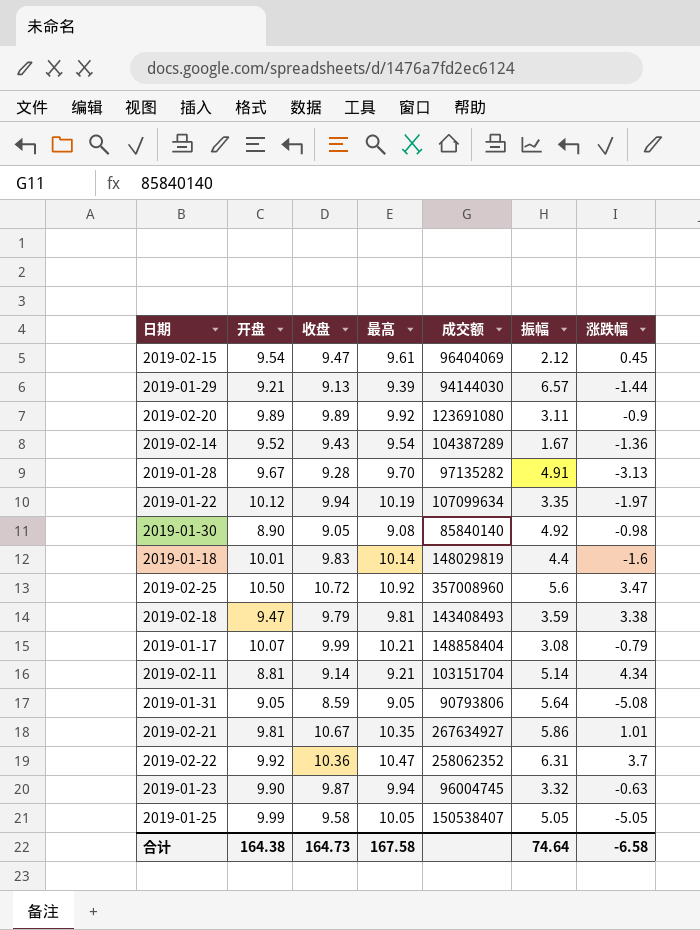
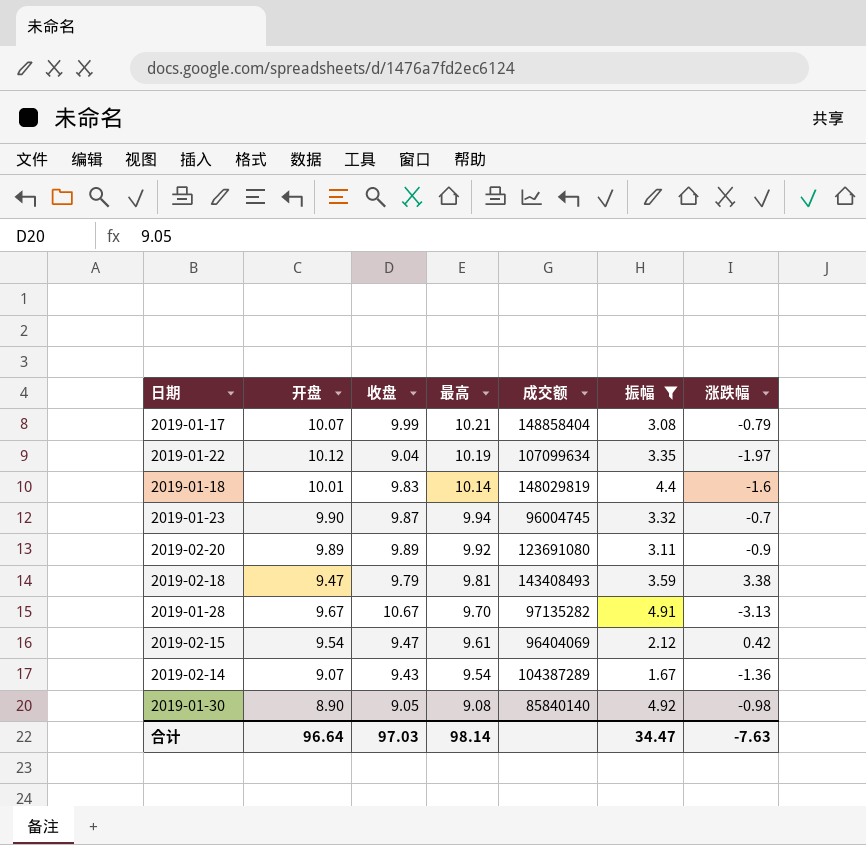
filter: none -> 振幅 <= 4.92
row order: none -> 最高 descending
2019-01-22 | 收盘: 9.94 -> 9.04
2019-01-23 | 涨跌幅: -0.63 -> -0.7
2019-01-28 | 收盘: 9.28 -> 10.67
2019-02-15 | 涨跌幅: 0.45 -> 0.42
2019-02-14 | 开盘: 9.52 -> 9.07
合计 | 开盘: 164.38 -> 96.64
合计 | 收盘: 164.73 -> 97.03
合计 | 最高: 167.58 -> 98.14
合计 | 振幅: 74.64 -> 34.47
合计 | 涨跌幅: -6.58 -> -7.63

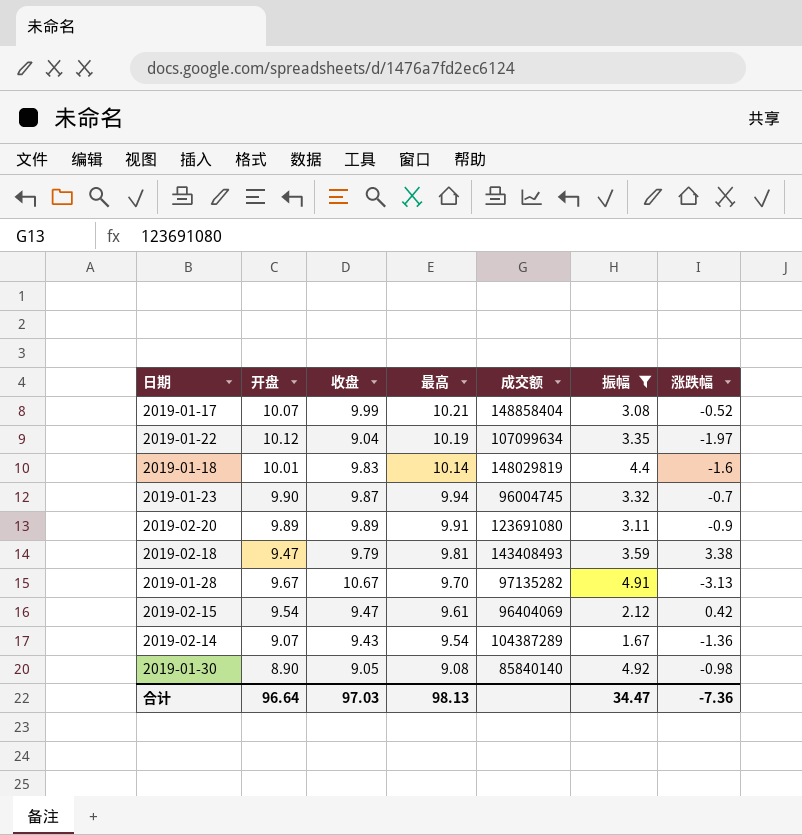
2019-01-17 | 涨跌幅: -0.79 -> -0.52
2019-02-20 | 最高: 9.92 -> 9.91
合计 | 最高: 98.14 -> 98.13
合计 | 涨跌幅: -7.63 -> -7.36

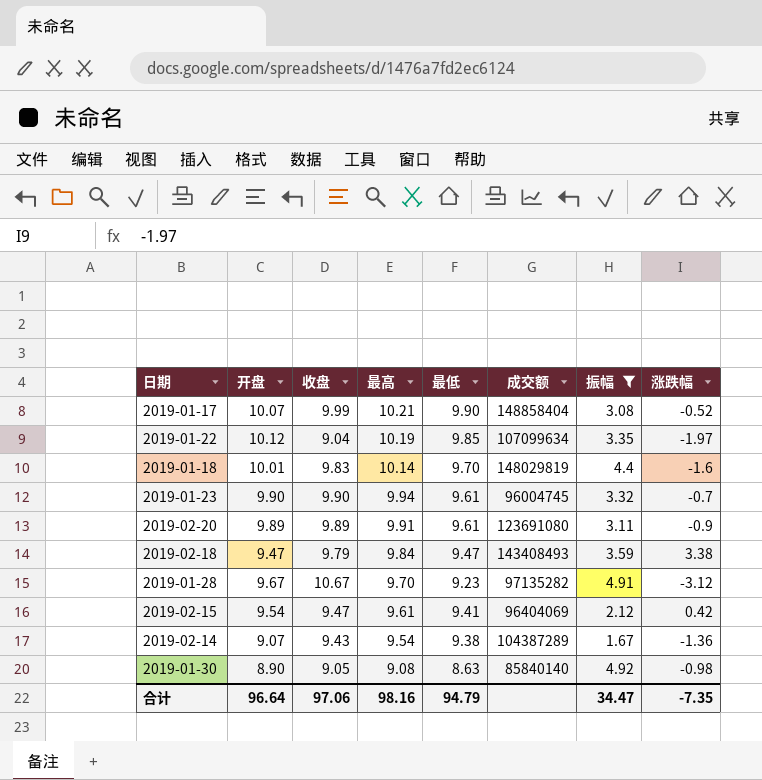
column 最低 | position: none -> 5
2019-01-23 | 收盘: 9.87 -> 9.90
2019-02-18 | 最高: 9.81 -> 9.84
2019-01-28 | 涨跌幅: -3.13 -> -3.12
合计 | 收盘: 97.03 -> 97.06
合计 | 最高: 98.13 -> 98.16
合计 | 涨跌幅: -7.36 -> -7.35

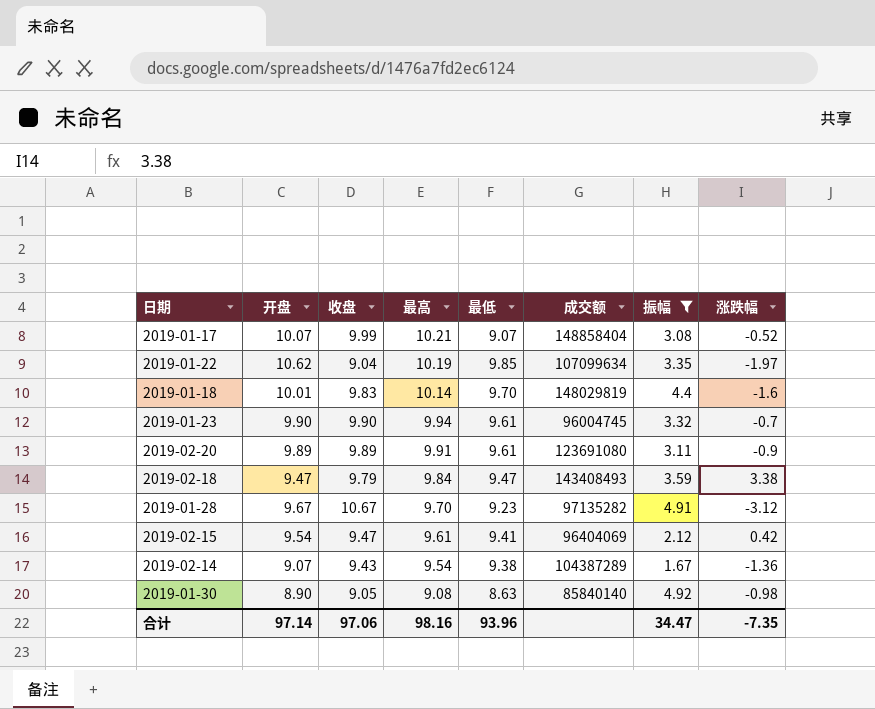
2019-01-17 | 最低: 9.90 -> 9.07
2019-01-22 | 开盘: 10.12 -> 10.62
合计 | 开盘: 96.64 -> 97.14
合计 | 最低: 94.79 -> 93.96

